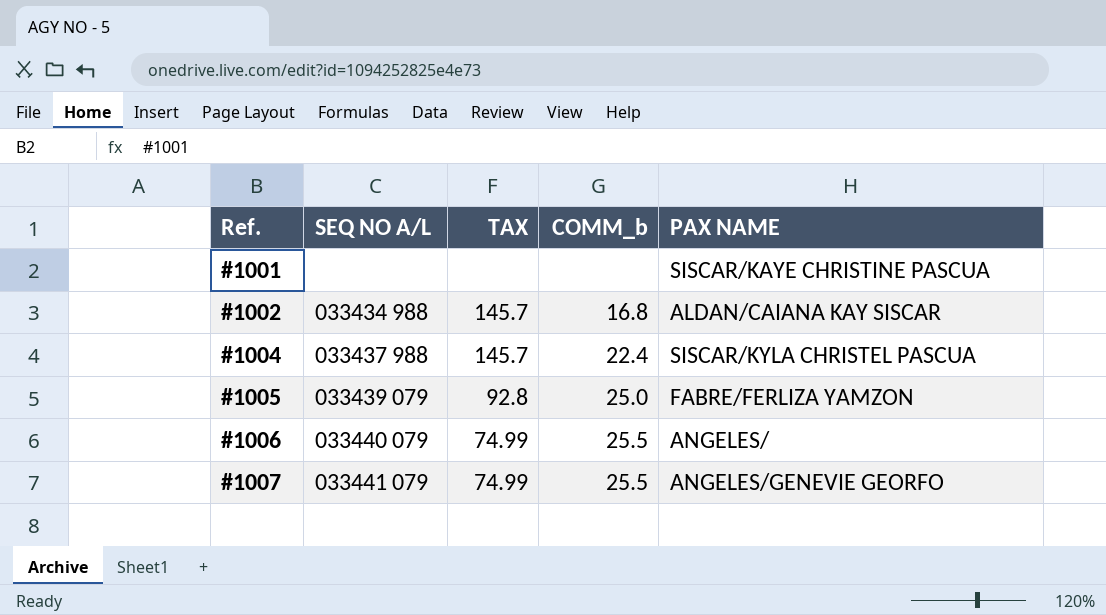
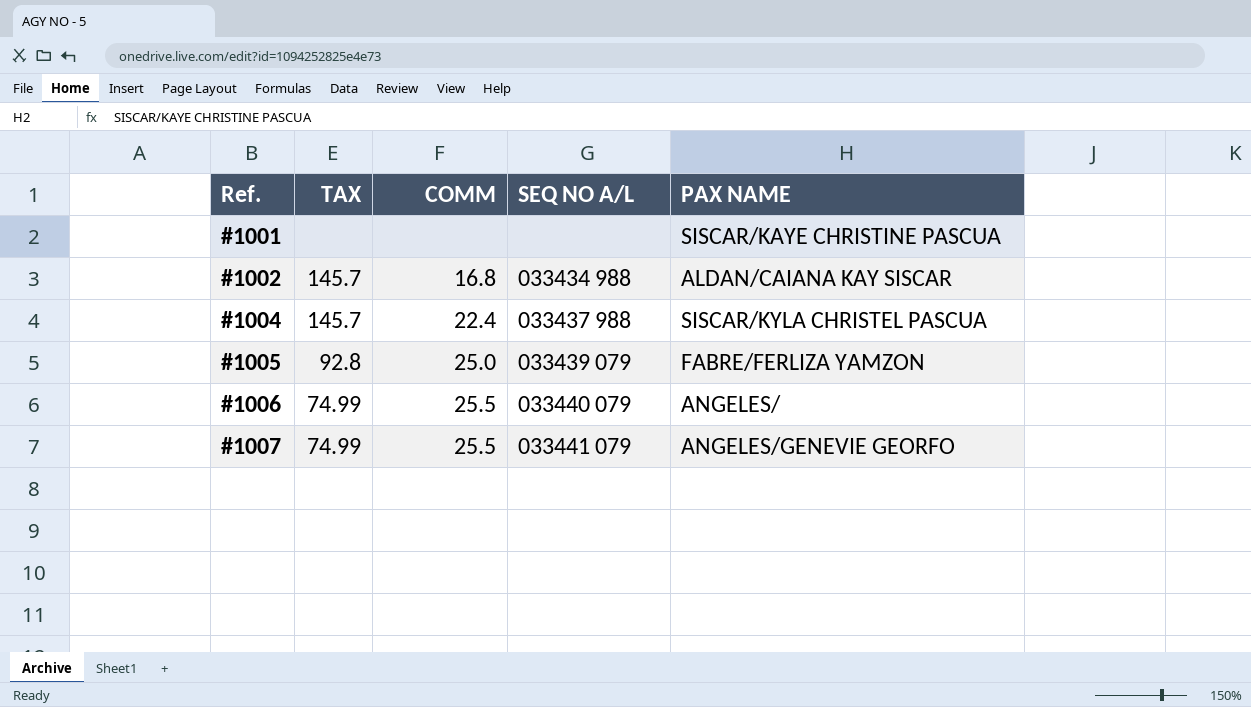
column name: COMM_b -> COMM
column SEQ NO A/L | position: 2 -> 4

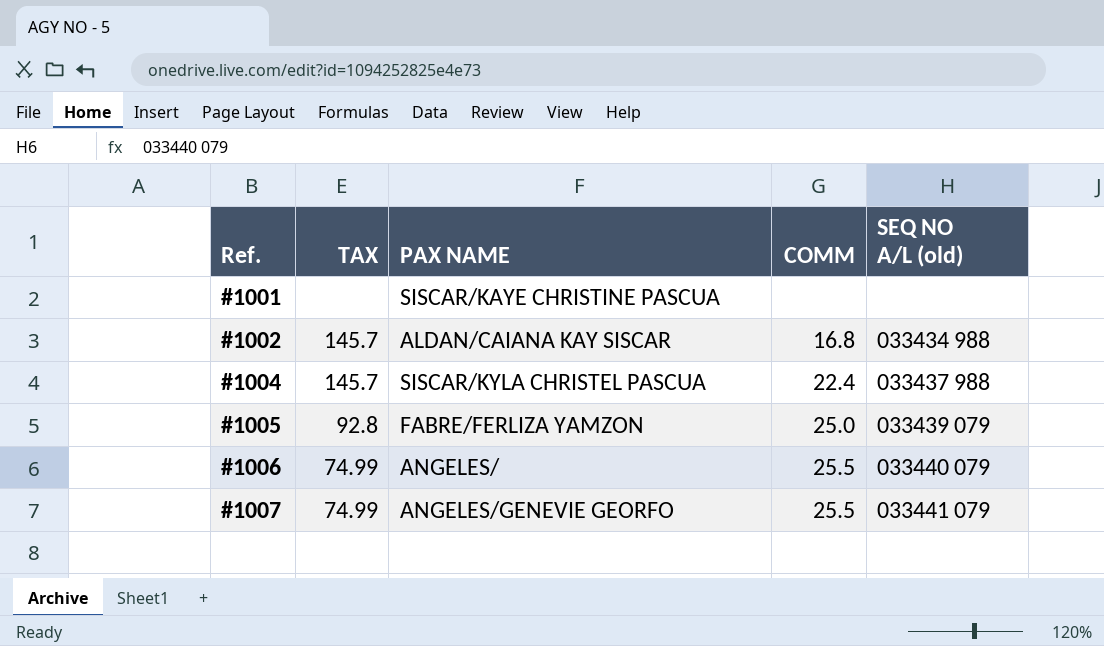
column PAX NAME | position: 5 -> 3
column name: SEQ NO A/L -> SEQ NO A/L (old)

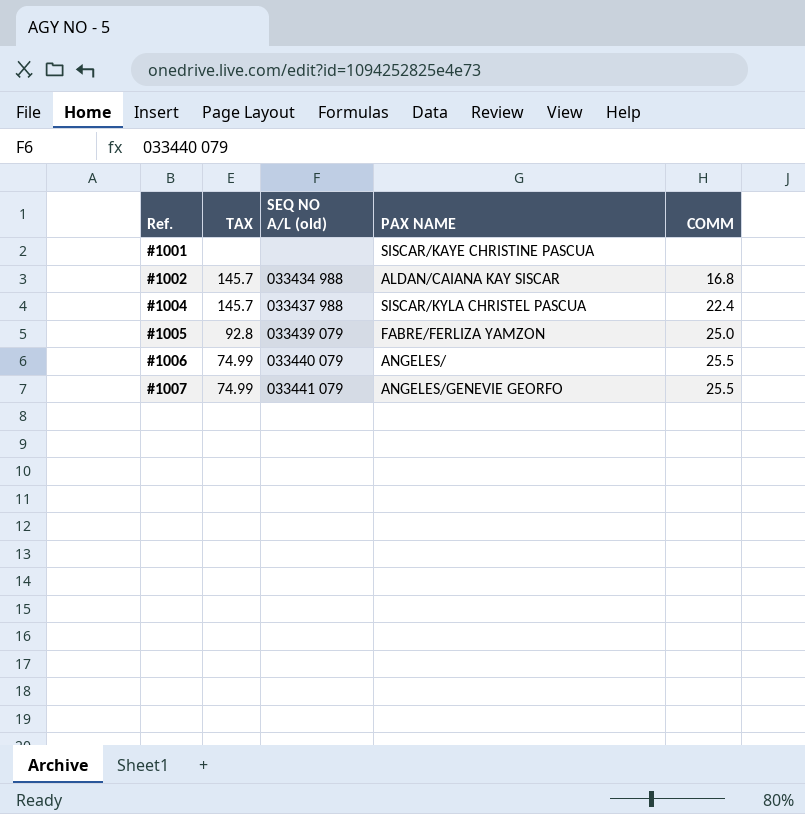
column SEQ NO A/L (old) | position: 5 -> 3

